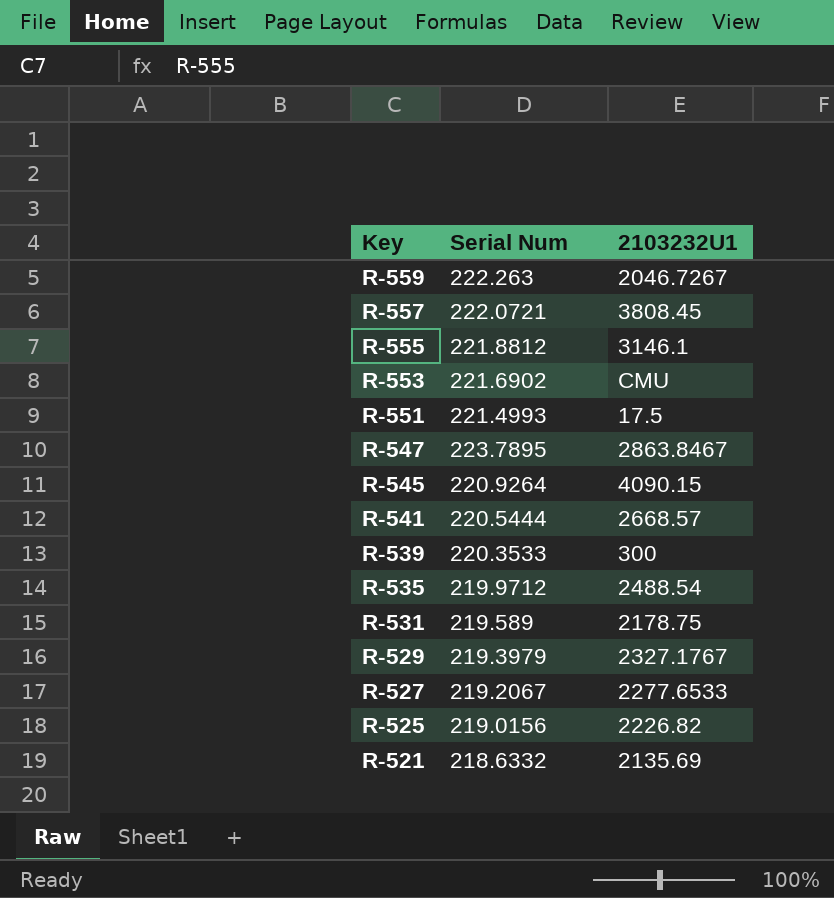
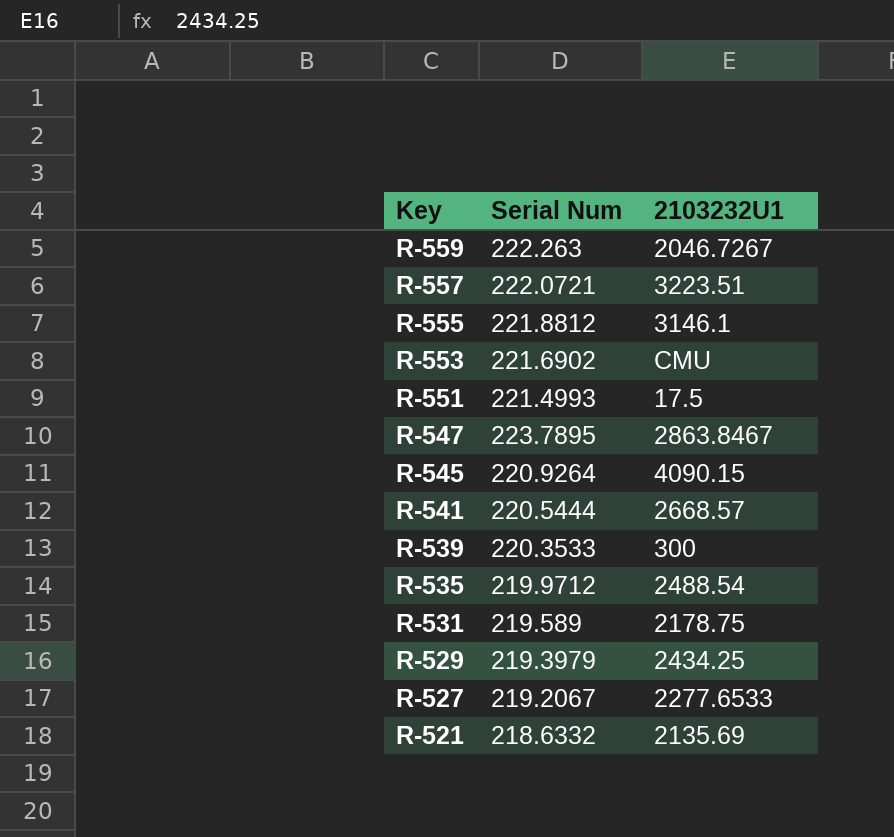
row R-525: 219.0156 | 2226.82 -> none
R-557 | 2103232U1: 3808.45 -> 3223.51
R-529 | 2103232U1: 2327.1767 -> 2434.25

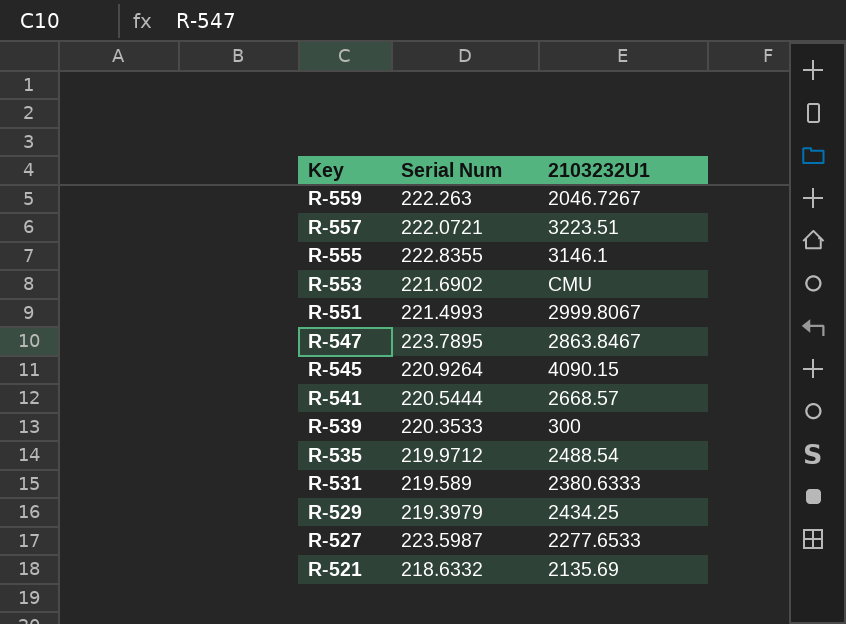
R-555 | Serial Num: 221.8812 -> 222.8355
R-551 | 2103232U1: 17.5 -> 2999.8067
R-531 | 2103232U1: 2178.75 -> 2380.6333
R-527 | Serial Num: 219.2067 -> 223.5987

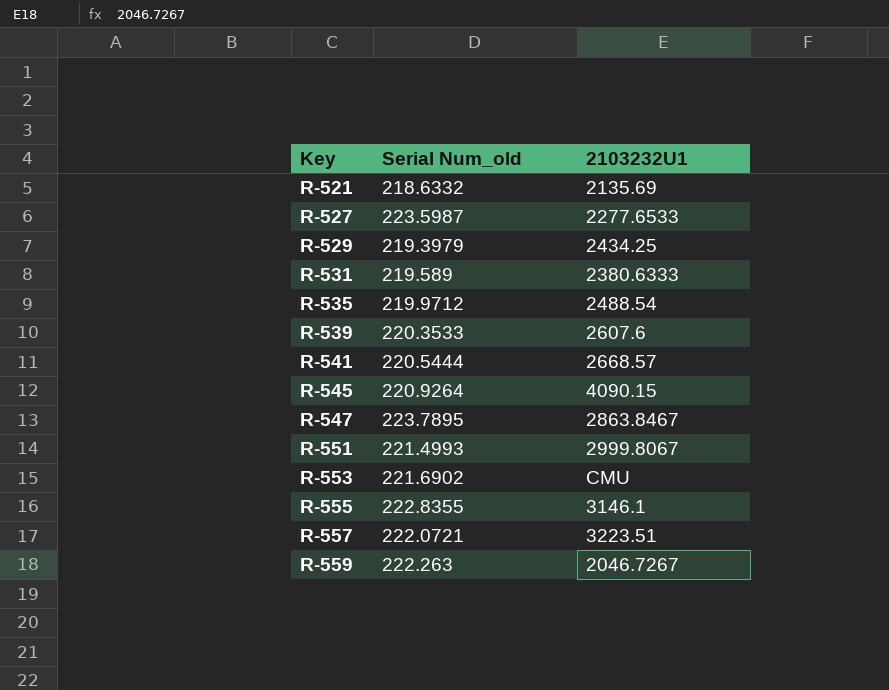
row order: Key descending -> Key ascending
column name: Serial Num -> Serial Num_old
R-539 | 2103232U1: 300 -> 2607.6

